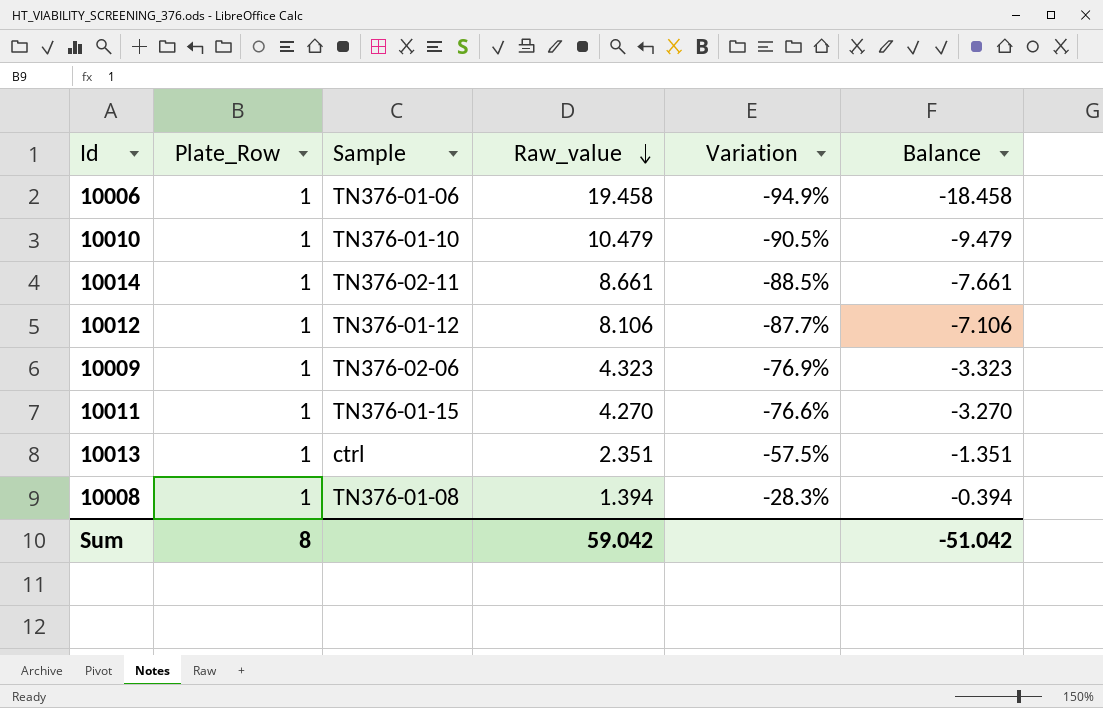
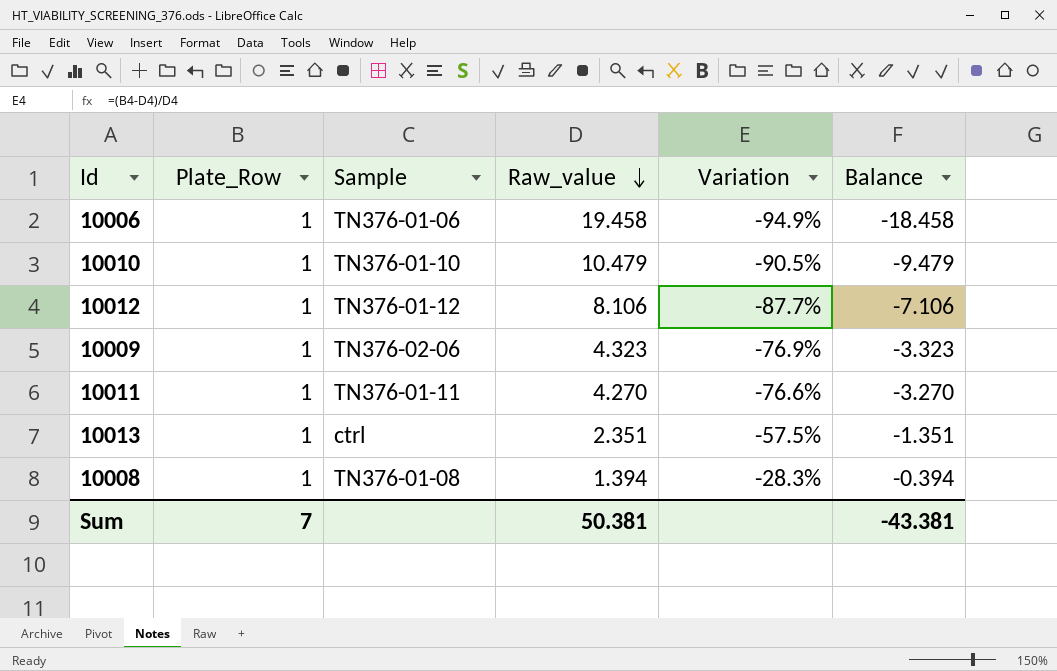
row 10014: 1 | TN376-02-11 | 8.661 | -88.5% | -7.661 -> none
10011 | Sample: TN376-01-15 -> TN376-01-11
Sum | Plate_Row: 8 -> 7
Sum | Raw_value: 59.042 -> 50.381
Sum | Balance: -51.042 -> -43.381

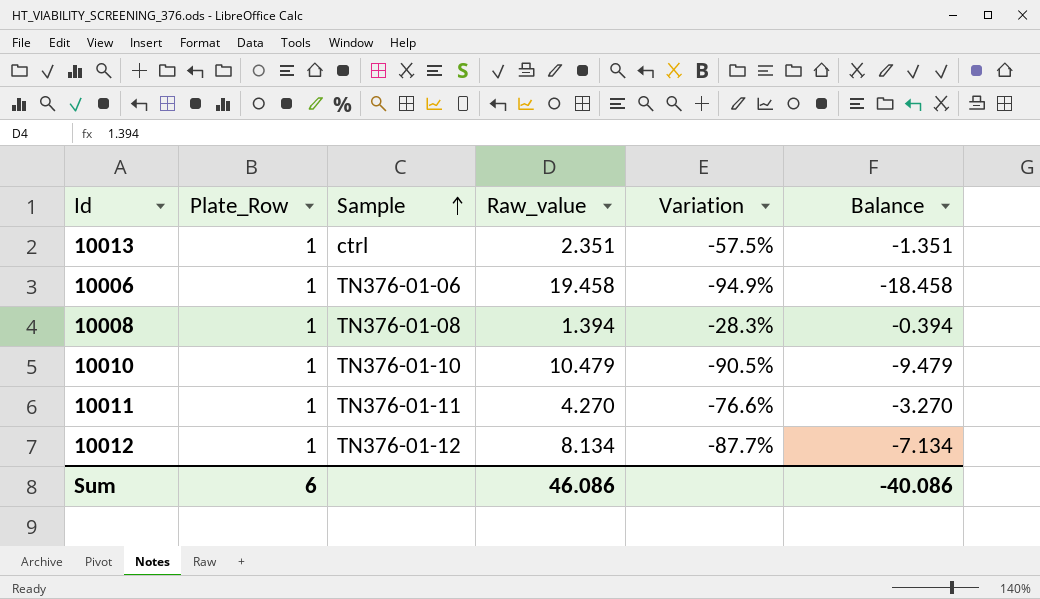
row order: Raw_value descending -> Sample ascending
row 10009: 1 | TN376-02-06 | 4.323 | -76.9% | -3.323 -> none
10012 | Raw_value: 8.106 -> 8.134
10012 | Balance: -7.106 -> -7.134
Sum | Plate_Row: 7 -> 6
Sum | Raw_value: 50.381 -> 46.086
Sum | Balance: -43.381 -> -40.086

